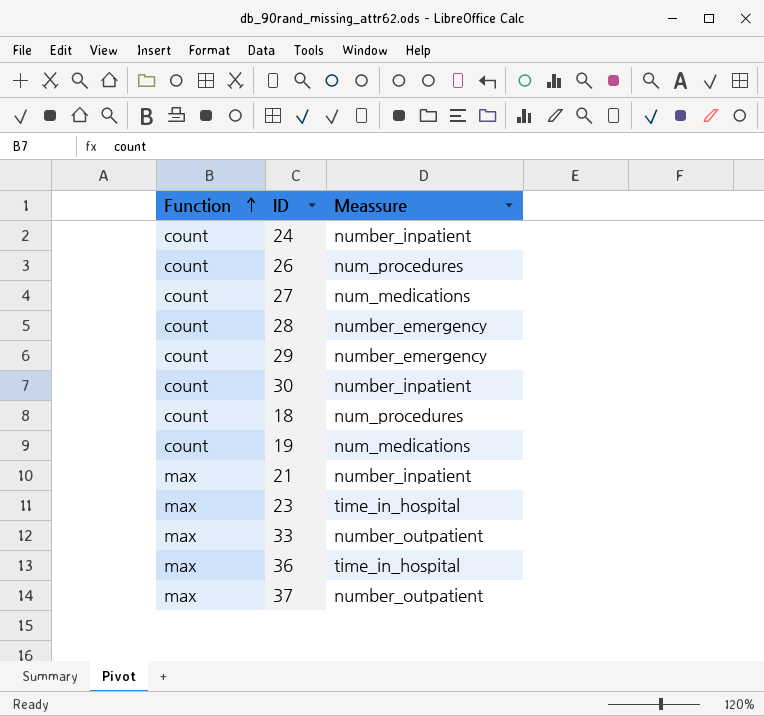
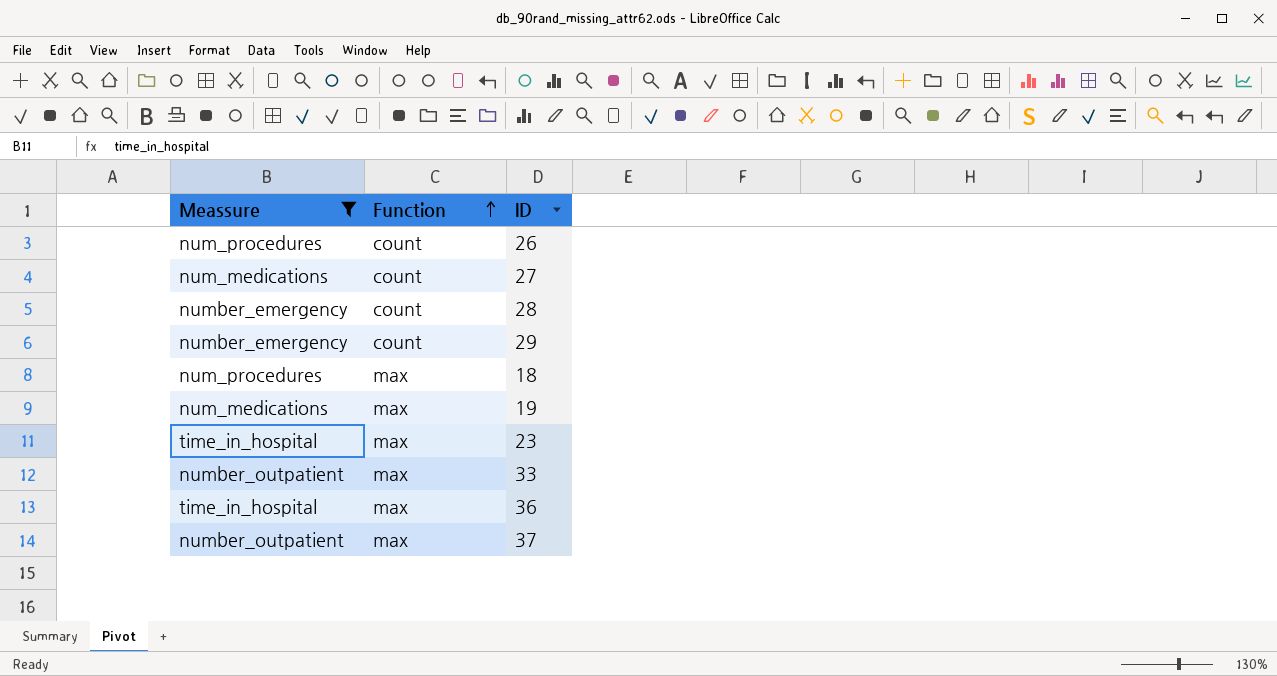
filter: none -> Meassure != number_inpatient
column Meassure | position: 3 -> 1
18 | Function: count -> max
19 | Function: count -> max

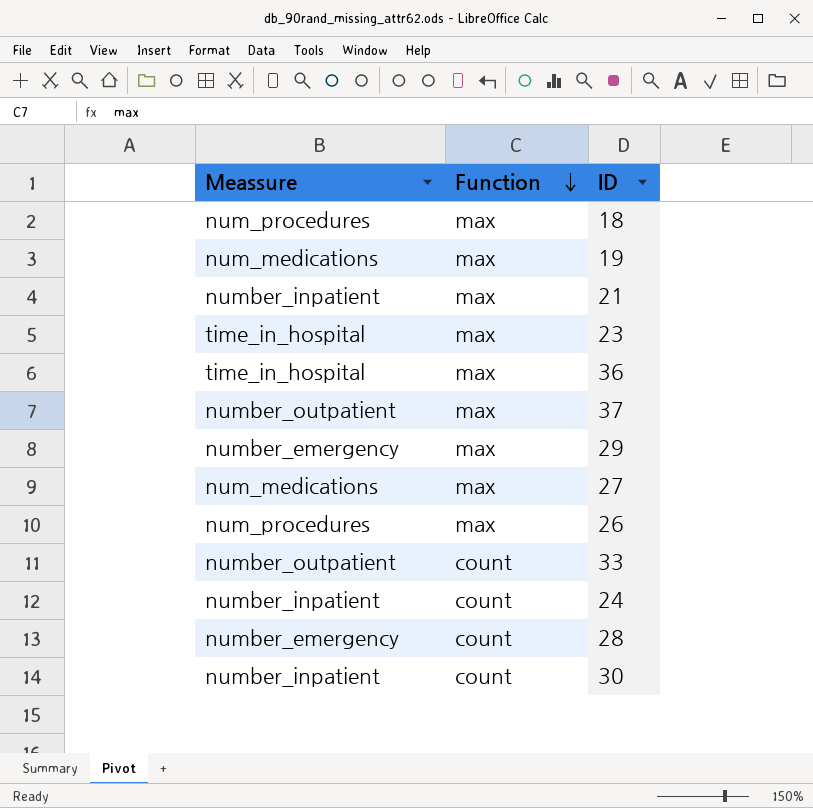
filter: Meassure != number_inpatient -> none
row order: Function ascending -> Function descending
29 | Function: count -> max
27 | Function: count -> max
26 | Function: count -> max
33 | Function: max -> count

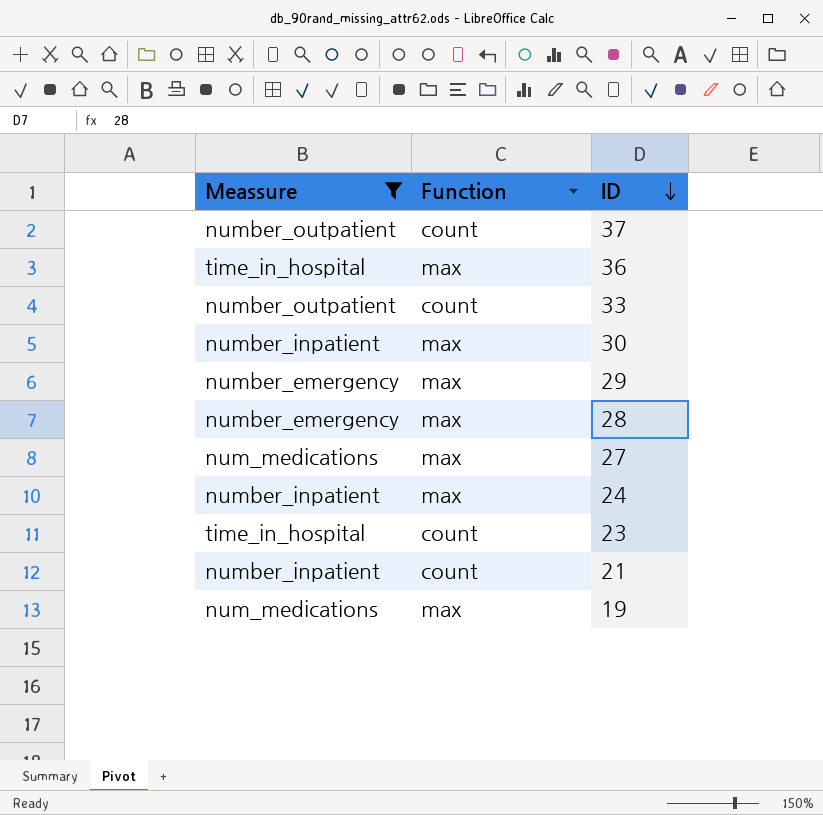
filter: none -> Meassure != num_procedures
row order: Function descending -> ID descending
37 | Function: max -> count
30 | Function: count -> max
28 | Function: count -> max
24 | Function: count -> max
23 | Function: max -> count
21 | Function: max -> count

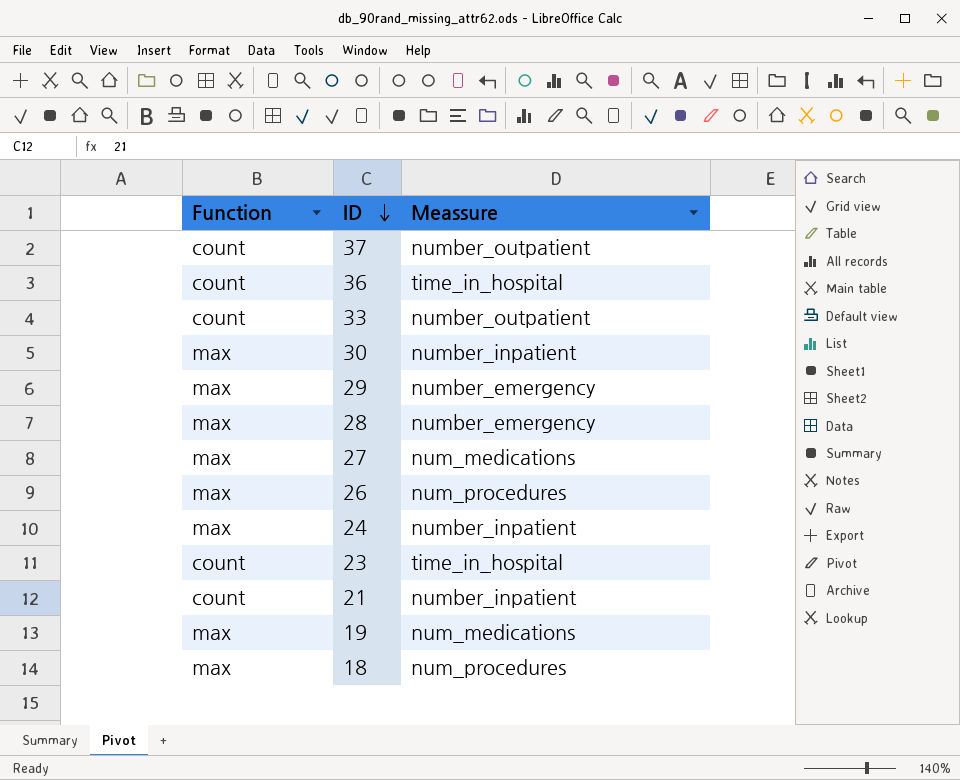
filter: Meassure != num_procedures -> none
column Meassure | position: 1 -> 3
36 | Function: max -> count

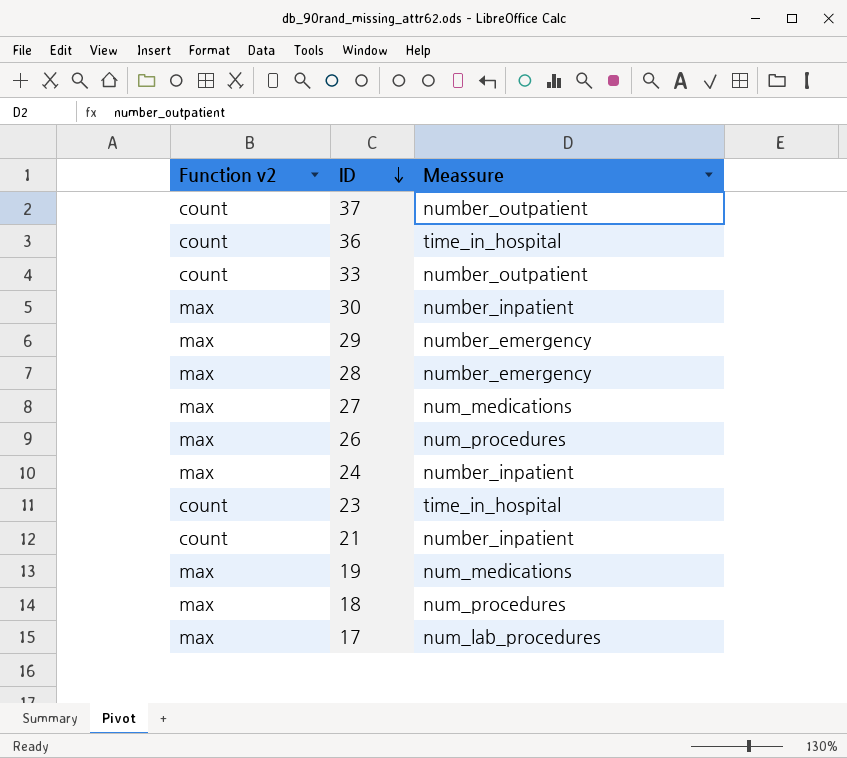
column name: Function -> Function v2
row 17: none -> max | num_lab_procedures

